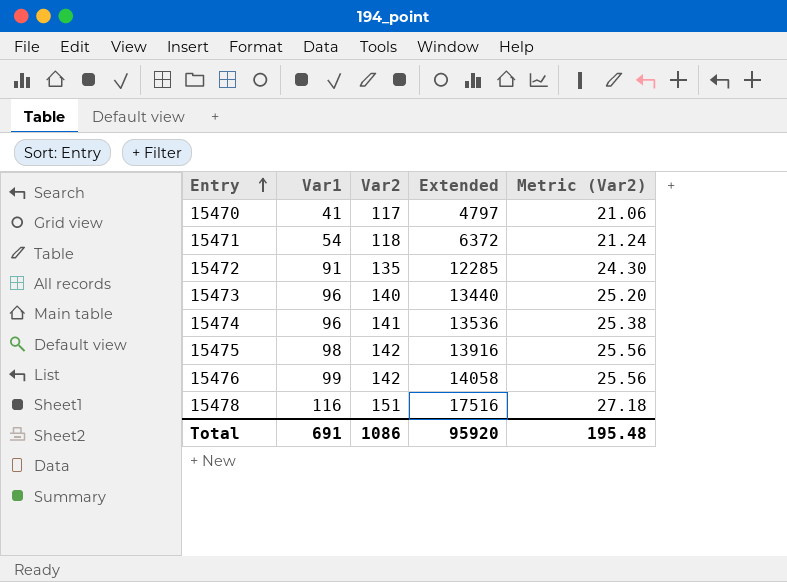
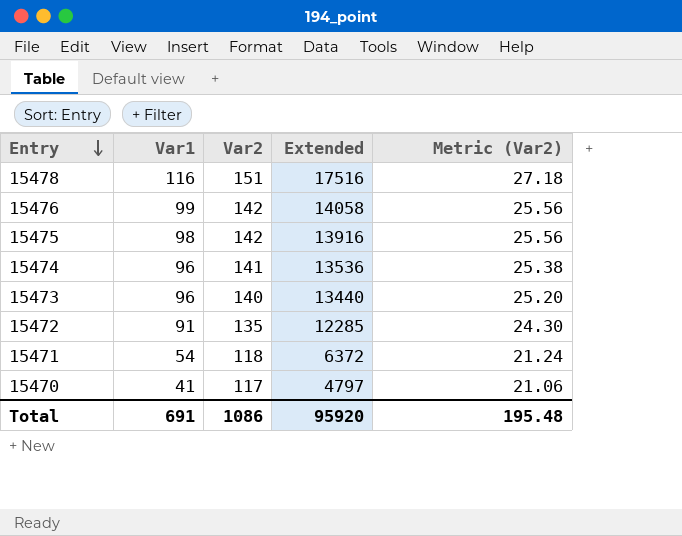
row order: Entry ascending -> Entry descending

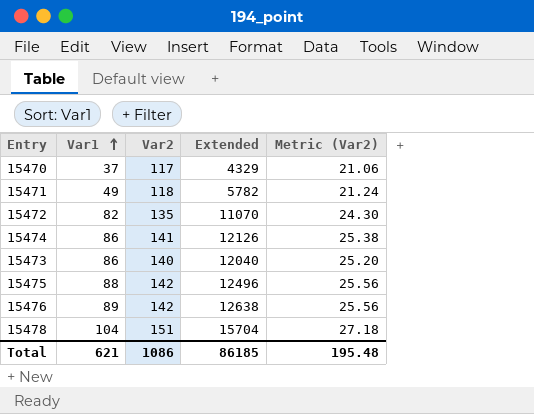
row order: Entry descending -> Var1 ascending
15470 | Var1: 41 -> 37
15470 | Extended: 4797 -> 4329
15471 | Var1: 54 -> 49
15471 | Extended: 6372 -> 5782
15472 | Var1: 91 -> 82
15472 | Extended: 12285 -> 11070
15474 | Var1: 96 -> 86
15474 | Extended: 13536 -> 12126
15473 | Var1: 96 -> 86
15473 | Extended: 13440 -> 12040
15475 | Var1: 98 -> 88
15475 | Extended: 13916 -> 12496
15476 | Var1: 99 -> 89
15476 | Extended: 14058 -> 12638
15478 | Var1: 116 -> 104
15478 | Extended: 17516 -> 15704
Total | Var1: 691 -> 621
Total | Extended: 95920 -> 86185

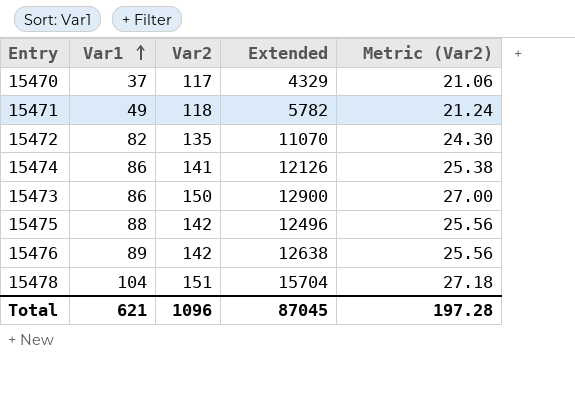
15473 | Var2: 140 -> 150
15473 | Extended: 12040 -> 12900
15473 | Metric (Var2): 25.20 -> 27.00
Total | Var2: 1086 -> 1096
Total | Extended: 86185 -> 87045
Total | Metric (Var2): 195.48 -> 197.28

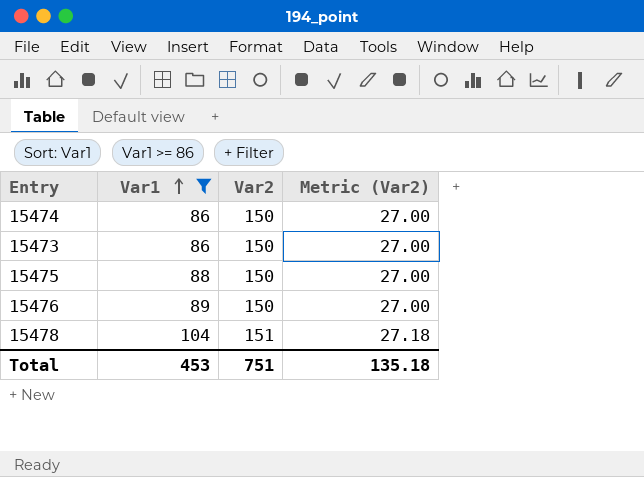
filter: none -> Var1 >= 86
column Extended | formula: [Var1] * [Var2] -> none
15474 | Var2: 141 -> 150
15474 | Metric (Var2): 25.38 -> 27.00
15475 | Var2: 142 -> 150
15475 | Metric (Var2): 25.56 -> 27.00
15476 | Var2: 142 -> 150
15476 | Metric (Var2): 25.56 -> 27.00
Total | Var1: 621 -> 453
Total | Var2: 1096 -> 751
Total | Metric (Var2): 197.28 -> 135.18

